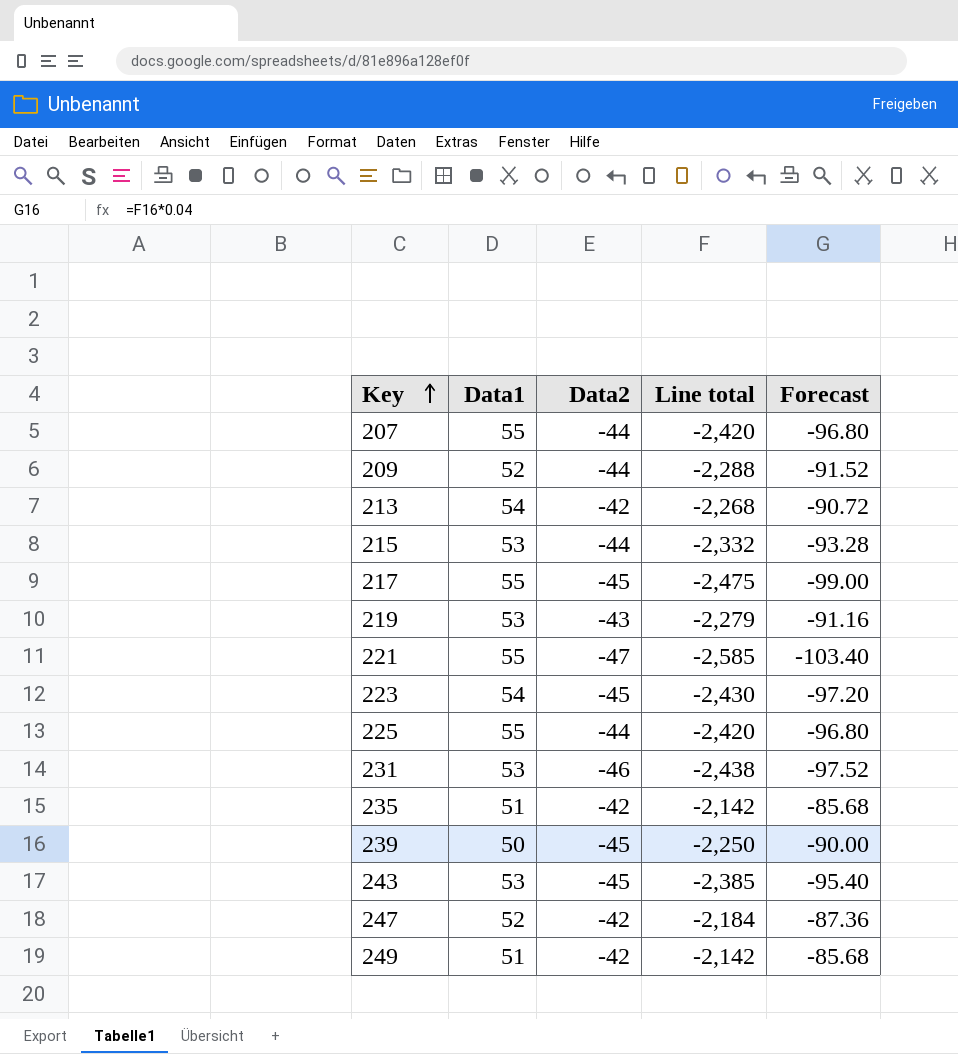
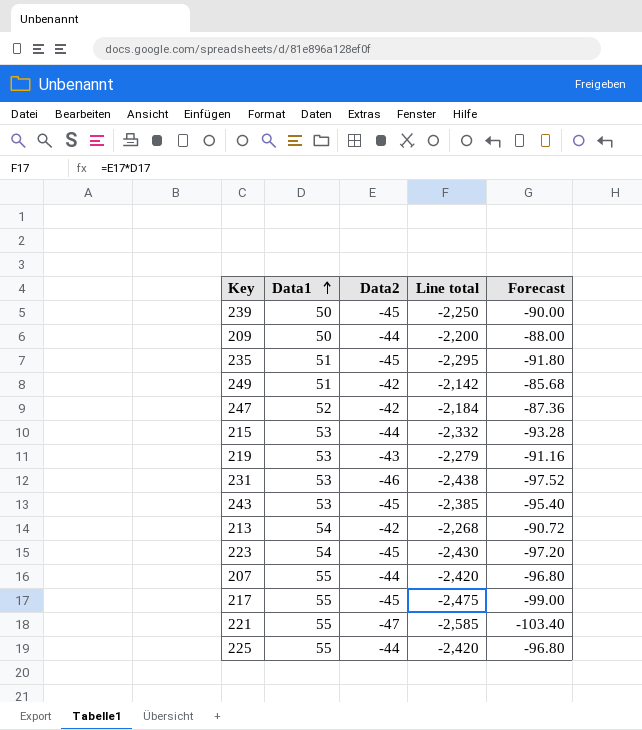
row order: Key ascending -> Data1 ascending
209 | Data1: 52 -> 50
209 | Line total: -2,288 -> -2,200
209 | Forecast: -91.52 -> -88.00
235 | Data2: -42 -> -45
235 | Line total: -2,142 -> -2,295
235 | Forecast: -85.68 -> -91.80

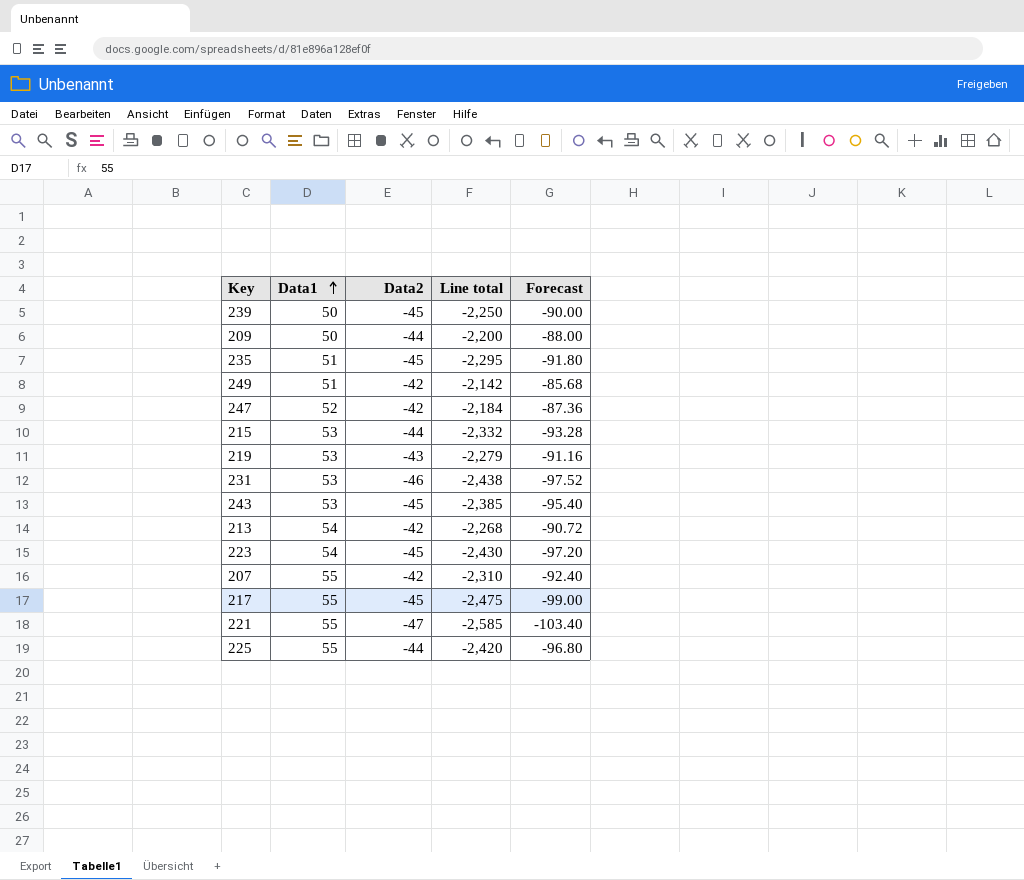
207 | Data2: -44 -> -42
207 | Line total: -2,420 -> -2,310
207 | Forecast: -96.80 -> -92.40

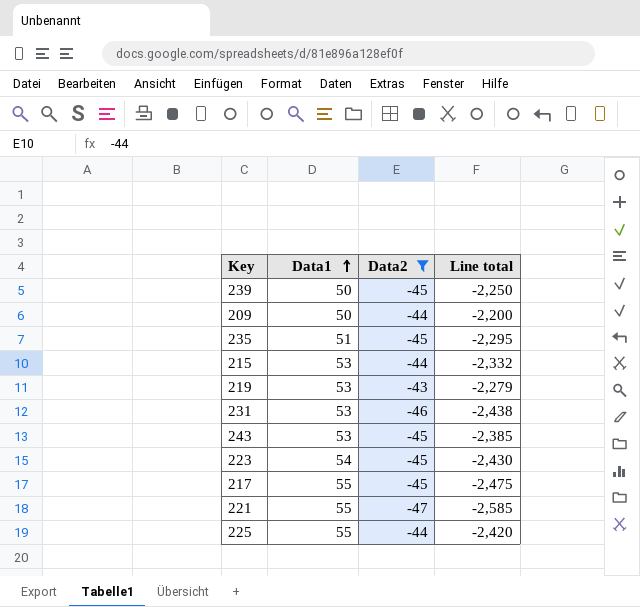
filter: none -> Data2 != -42
column Forecast | formula: [Line total] * 0.04 -> none

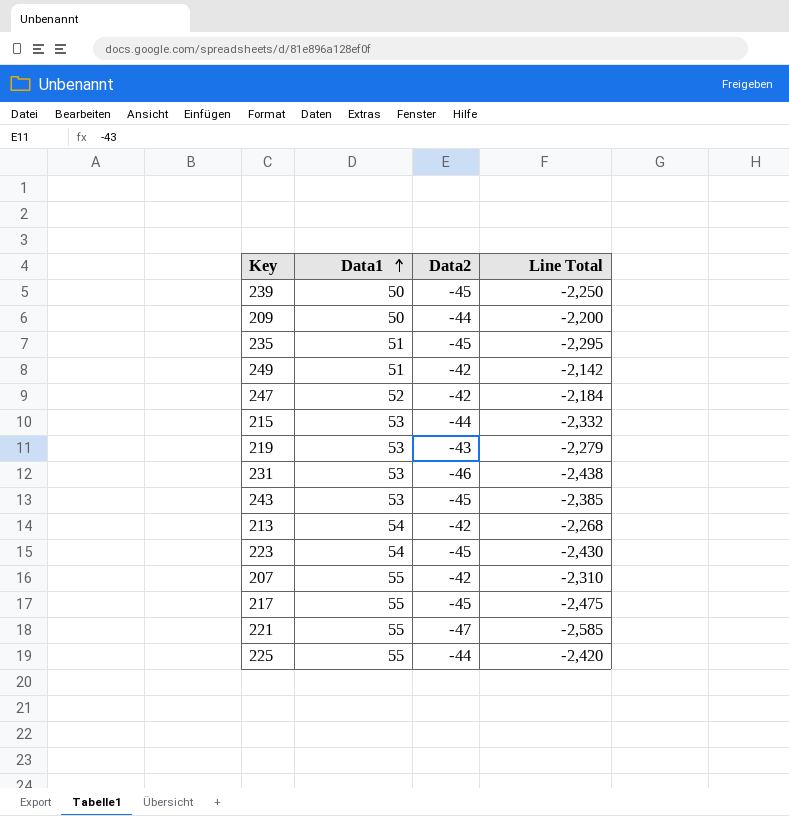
filter: Data2 != -42 -> none
column name: Line total -> Line Total

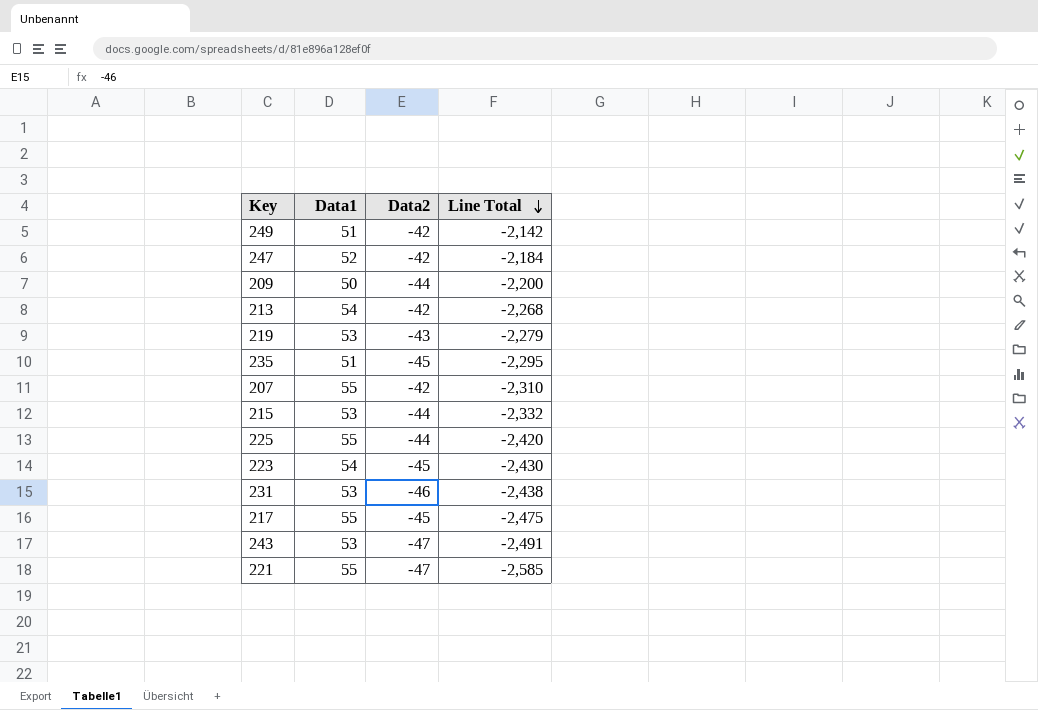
row order: Data1 ascending -> Line Total descending
row 239: 50 | -45 | -2,250 -> none
243 | Data2: -45 -> -47
243 | Line Total: -2,385 -> -2,491

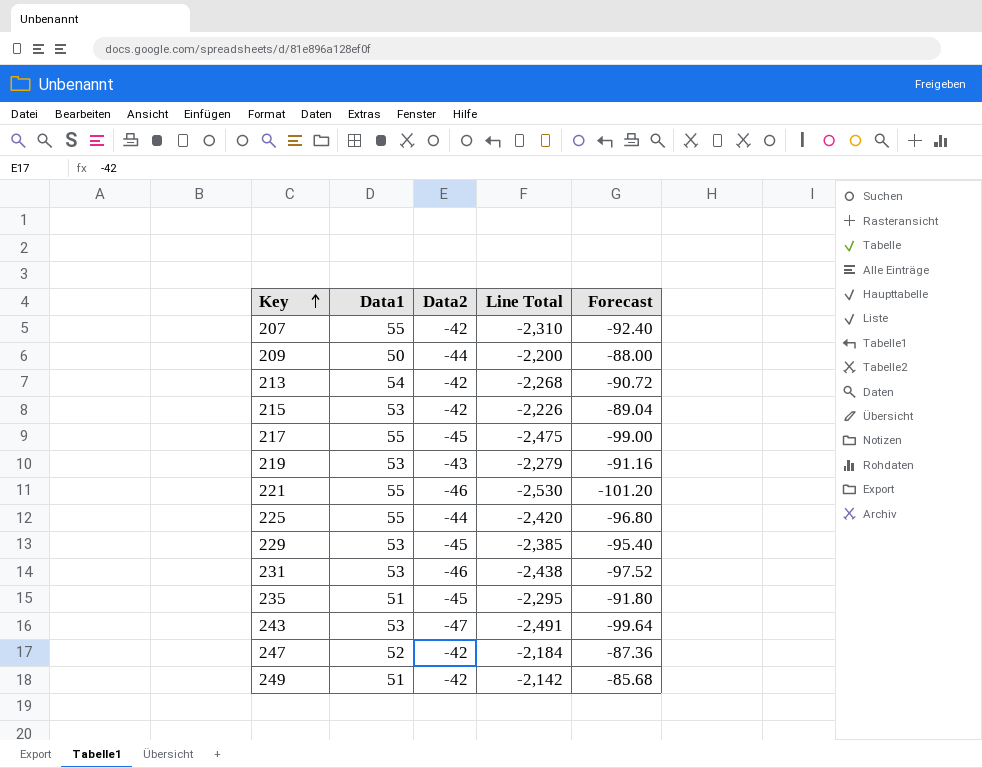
row order: Line Total descending -> Key ascending
column Forecast | formula: none -> [Line Total] * 0.04
row 223: 54 | -45 | -2,430 -> none
215 | Data2: -44 -> -42
215 | Line Total: -2,332 -> -2,226
221 | Data2: -47 -> -46
221 | Line Total: -2,585 -> -2,530
row 229: none -> 53 | -45 | -2,385 | -95.40

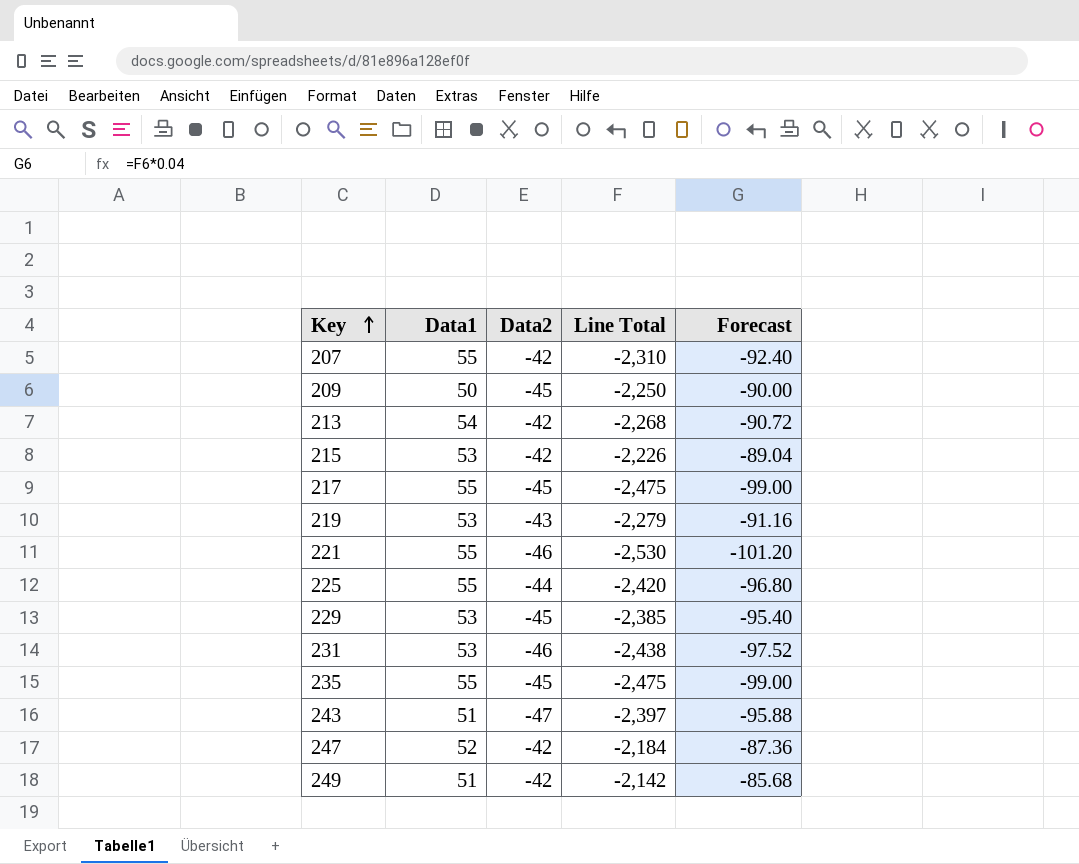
209 | Data2: -44 -> -45
209 | Line Total: -2,200 -> -2,250
209 | Forecast: -88.00 -> -90.00
235 | Data1: 51 -> 55
235 | Line Total: -2,295 -> -2,475
235 | Forecast: -91.80 -> -99.00
243 | Data1: 53 -> 51
243 | Line Total: -2,491 -> -2,397
243 | Forecast: -99.64 -> -95.88

